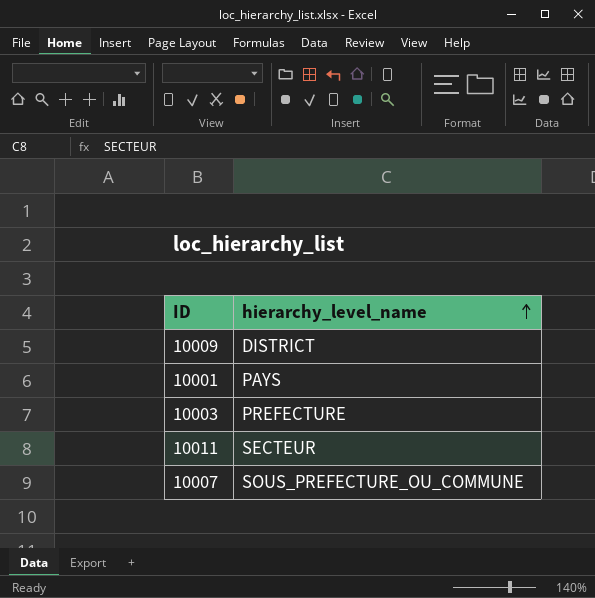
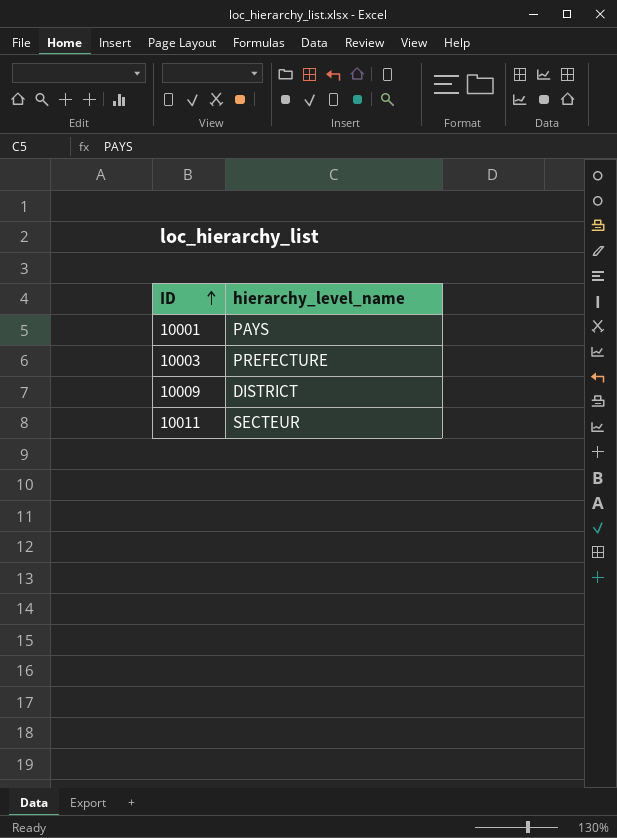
row order: hierarchy_level_name ascending -> ID ascending
row 10007: SOUS_PREFECTURE_OU_COMMUNE -> none

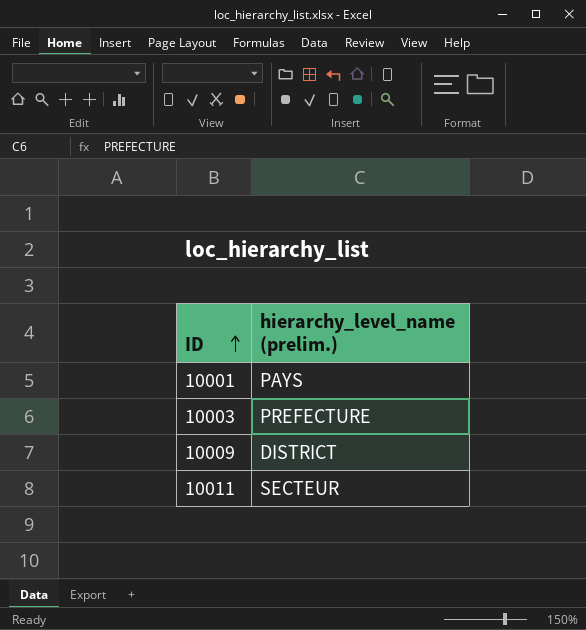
column name: hierarchy_level_name -> hierarchy_level_name (prelim.)

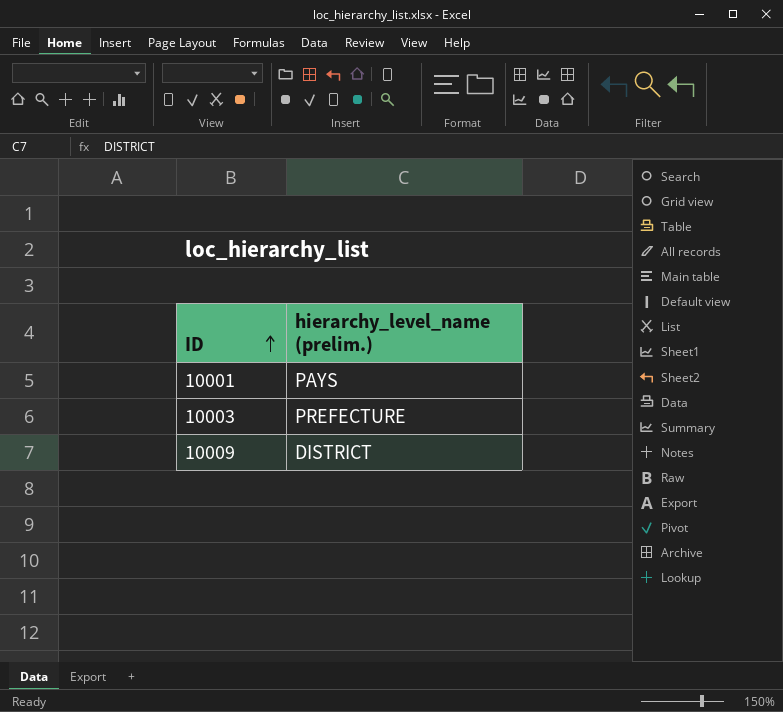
row 10011: SECTEUR -> none

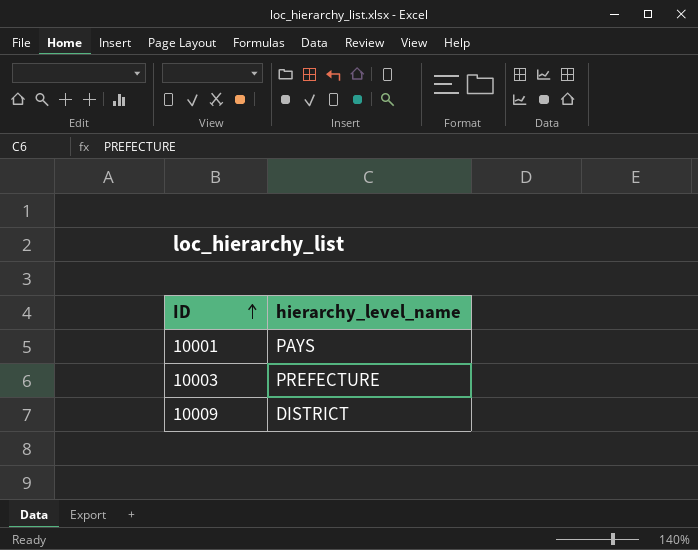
column name: hierarchy_level_name (prelim.) -> hierarchy_level_name

